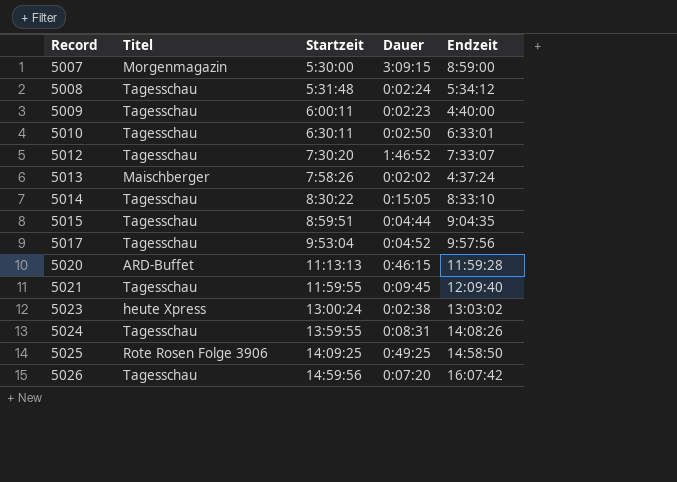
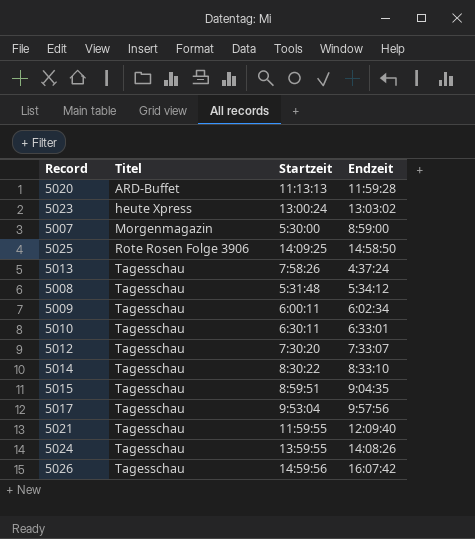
row order: Record ascending -> Titel ascending
column Dauer | position: 4 -> none
5013 | Titel: Maischberger -> Tagesschau
5009 | Endzeit: 4:40:00 -> 6:02:34

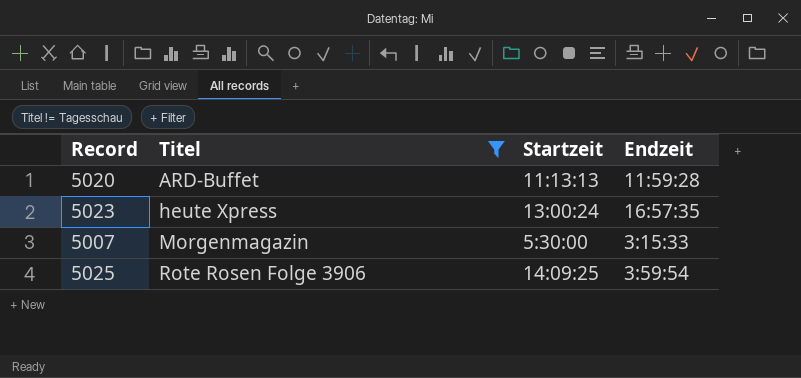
filter: none -> Titel != Tagesschau
5023 | Endzeit: 13:03:02 -> 16:57:35
5007 | Endzeit: 8:59:00 -> 3:15:33
5025 | Endzeit: 14:58:50 -> 3:59:54

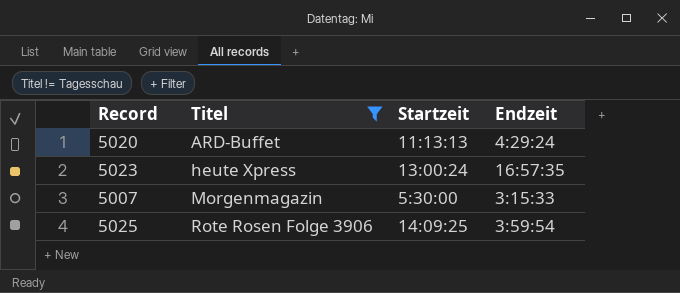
5020 | Endzeit: 11:59:28 -> 4:29:24

